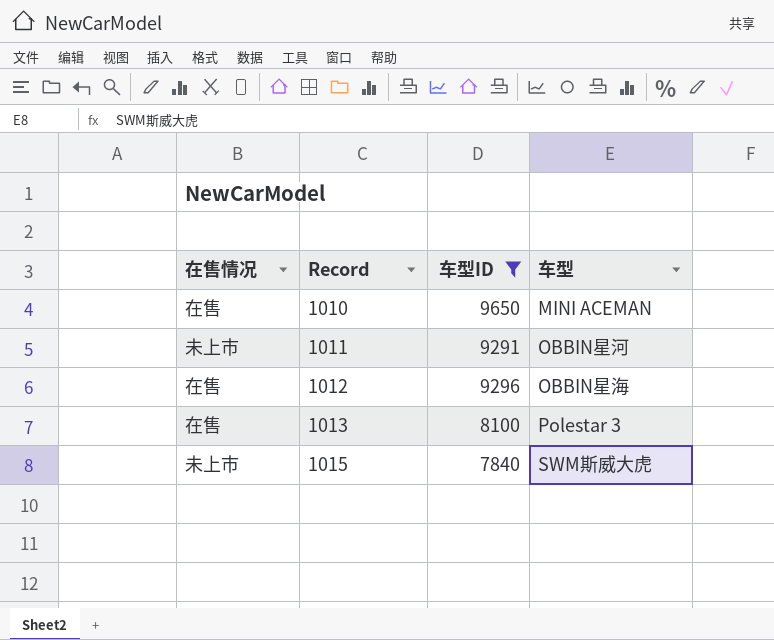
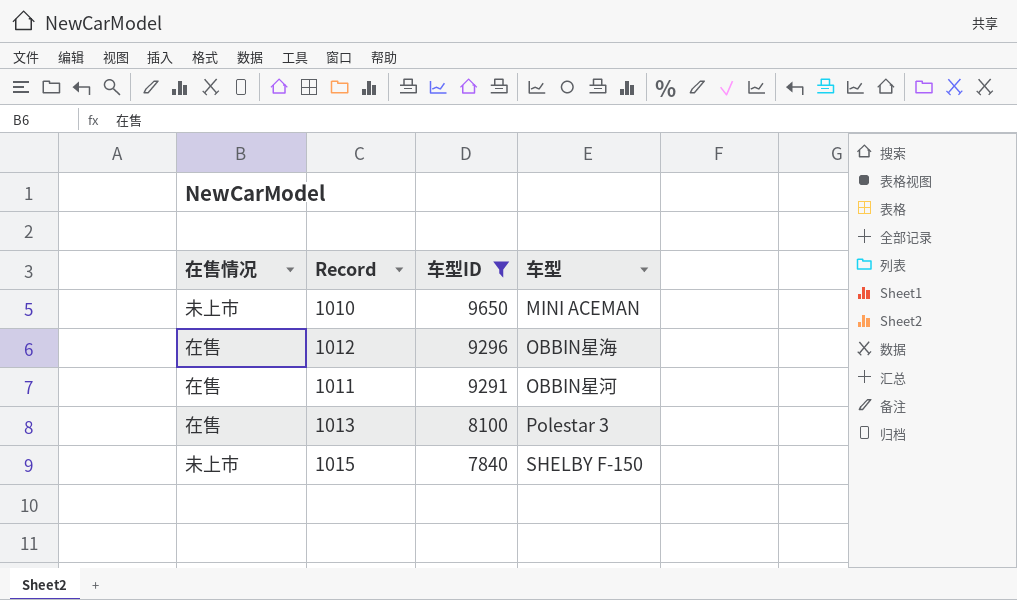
row order: Record ascending -> 车型ID descending
1010 | 在售情况: 在售 -> 未上市
1011 | 在售情况: 未上市 -> 在售
1015 | 车型: SWM斯威大虎 -> SHELBY F-150

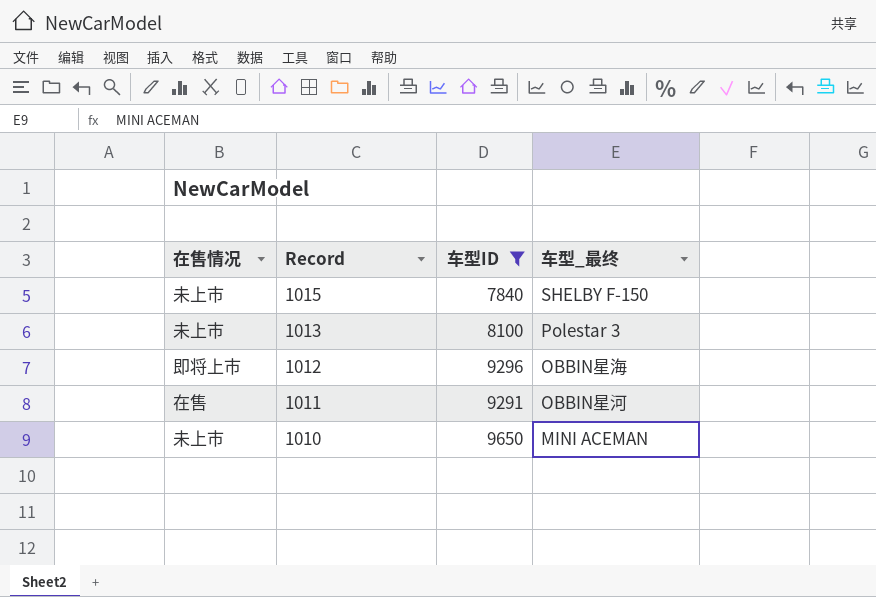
row order: 车型ID descending -> Record descending
column name: 车型 -> 车型_最终
1013 | 在售情况: 在售 -> 未上市
1012 | 在售情况: 在售 -> 即将上市

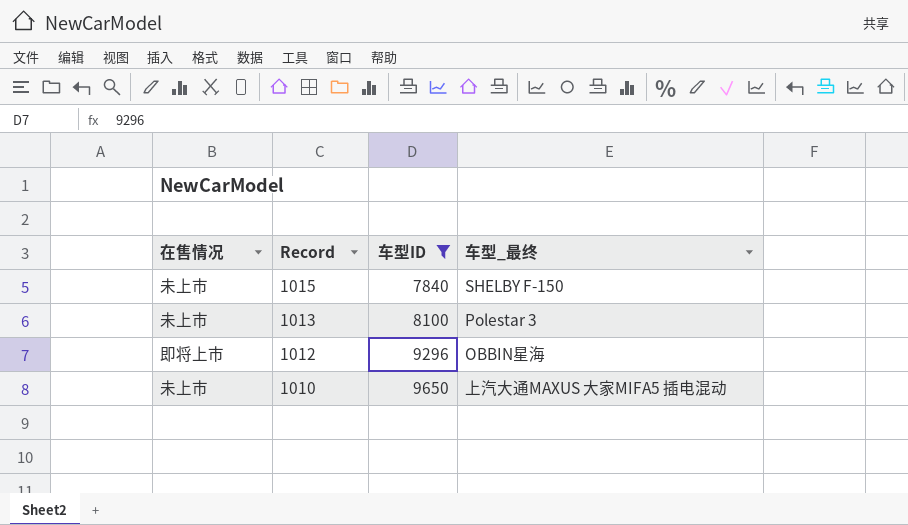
row 1011: 在售 | 9291 | OBBIN星河 -> none
1010 | 车型_最终: MINI ACEMAN -> 上汽大通MAXUS 大家MIFA5 插电混动

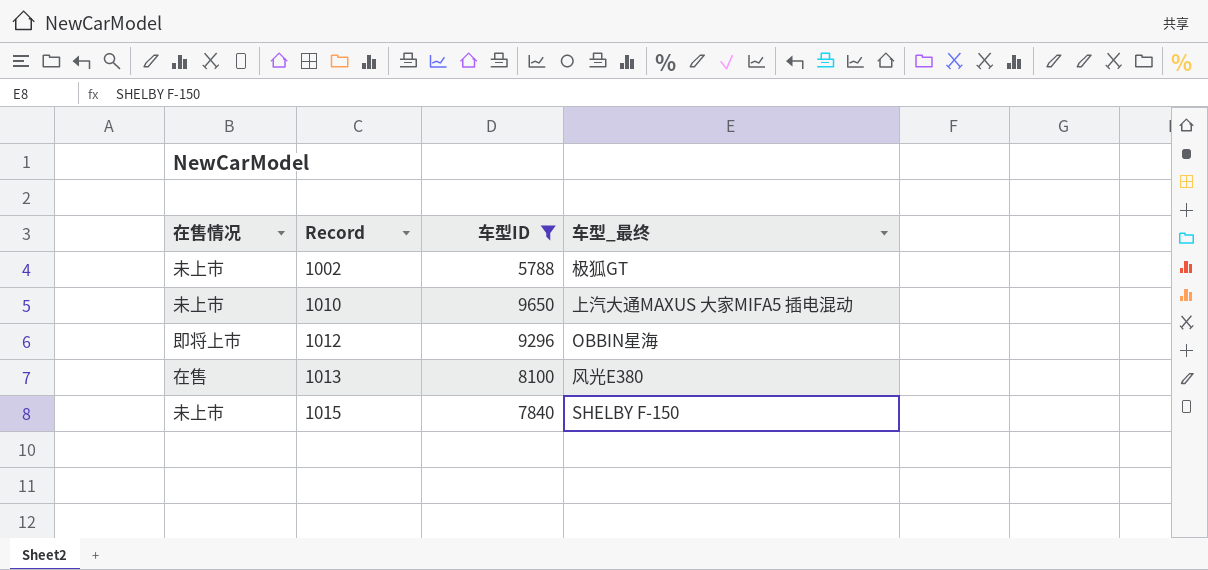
row order: Record descending -> Record ascending
row 1002: none -> 未上市 | 5788 | 极狐GT
1013 | 在售情况: 未上市 -> 在售
1013 | 车型_最终: Polestar 3 -> 风光E380

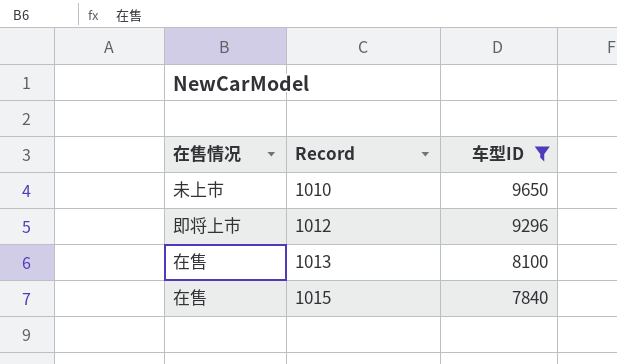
column 车型_最终 | position: 4 -> none
row 1002: 未上市 | 5788 | 极狐GT -> none
1015 | 在售情况: 未上市 -> 在售

